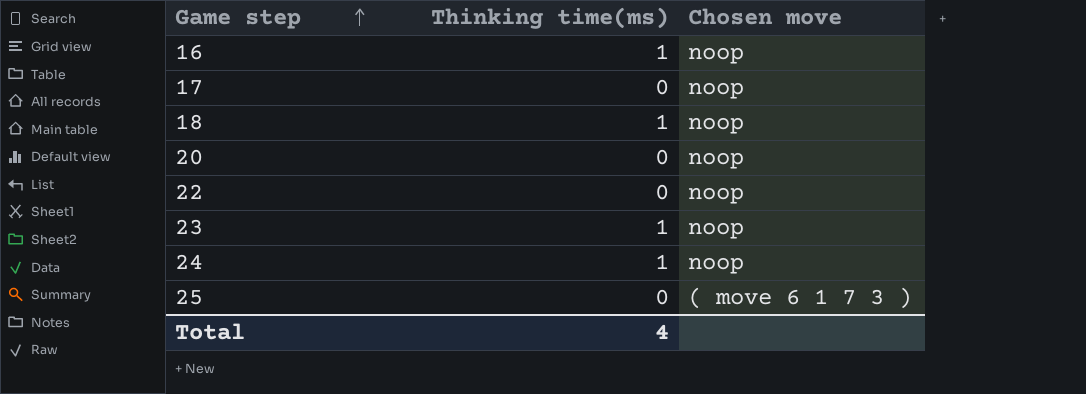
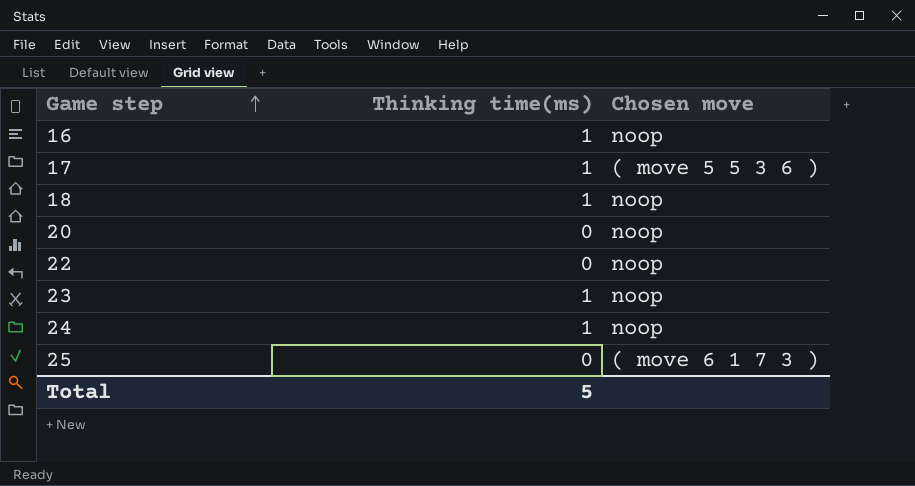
17 | Thinking time(ms): 0 -> 1
17 | Chosen move: noop -> ( move 5 5 3 6 )
Total | Thinking time(ms): 4 -> 5

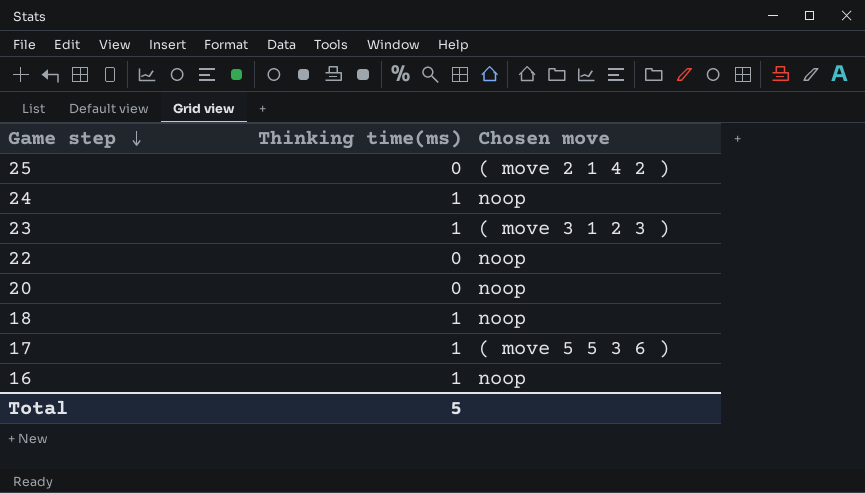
row order: Game step ascending -> Game step descending
25 | Chosen move: ( move 6 1 7 3 ) -> ( move 2 1 4 2 )
23 | Chosen move: noop -> ( move 3 1 2 3 )

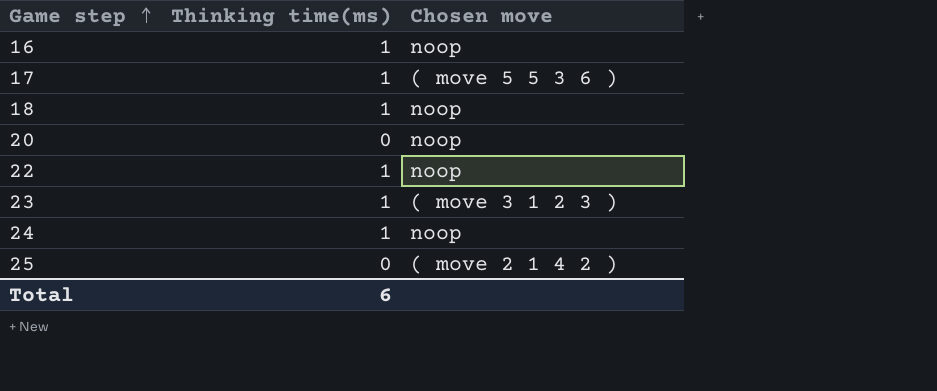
row order: Game step descending -> Game step ascending
22 | Thinking time(ms): 0 -> 1
Total | Thinking time(ms): 5 -> 6

